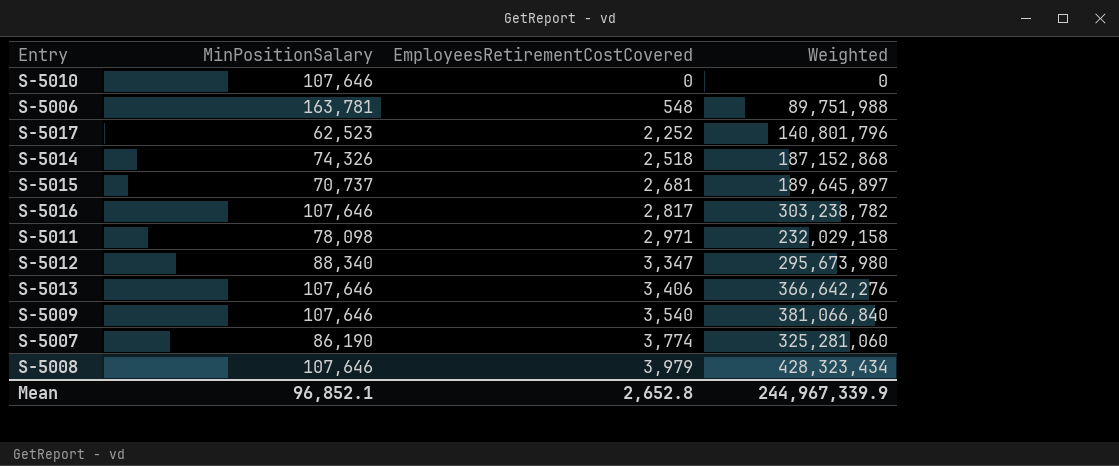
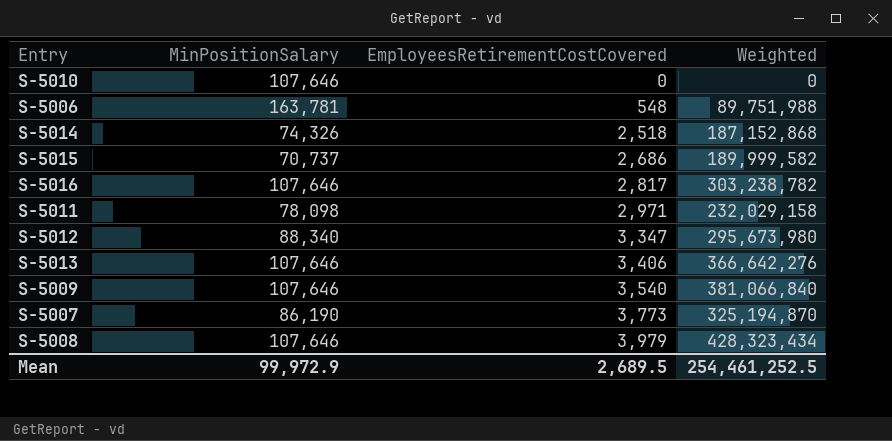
row S-5017: 62,523 | 2,252 | 140,801,796 -> none
S-5015 | EmployeesRetirementCostCovered: 2,681 -> 2,686
S-5015 | Weighted: 189,645,897 -> 189,999,582
S-5007 | EmployeesRetirementCostCovered: 3,774 -> 3,773
S-5007 | Weighted: 325,281,060 -> 325,194,870
Mean | MinPositionSalary: 96,852.1 -> 99,972.9
Mean | EmployeesRetirementCostCovered: 2,652.8 -> 2,689.5
Mean | Weighted: 244,967,339.9 -> 254,461,252.5

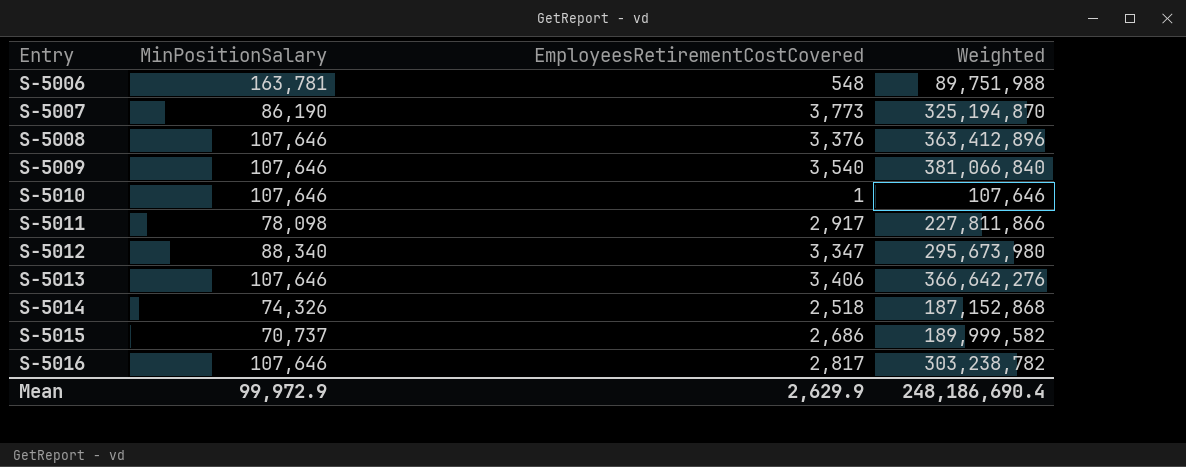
row order: EmployeesRetirementCostCovered ascending -> Entry ascending
S-5008 | EmployeesRetirementCostCovered: 3,979 -> 3,376
S-5008 | Weighted: 428,323,434 -> 363,412,896
S-5010 | EmployeesRetirementCostCovered: 0 -> 1
S-5010 | Weighted: 0 -> 107,646
S-5011 | EmployeesRetirementCostCovered: 2,971 -> 2,917
S-5011 | Weighted: 232,029,158 -> 227,811,866
Mean | EmployeesRetirementCostCovered: 2,689.5 -> 2,629.9
Mean | Weighted: 254,461,252.5 -> 248,186,690.4

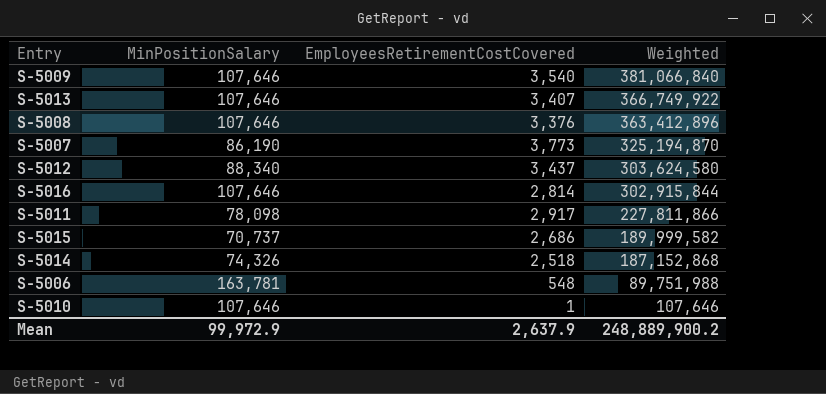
row order: Entry ascending -> Weighted descending
S-5013 | EmployeesRetirementCostCovered: 3,406 -> 3,407
S-5013 | Weighted: 366,642,276 -> 366,749,922
S-5012 | EmployeesRetirementCostCovered: 3,347 -> 3,437
S-5012 | Weighted: 295,673,980 -> 303,624,580
S-5016 | EmployeesRetirementCostCovered: 2,817 -> 2,814
S-5016 | Weighted: 303,238,782 -> 302,915,844
Mean | EmployeesRetirementCostCovered: 2,629.9 -> 2,637.9
Mean | Weighted: 248,186,690.4 -> 248,889,900.2

